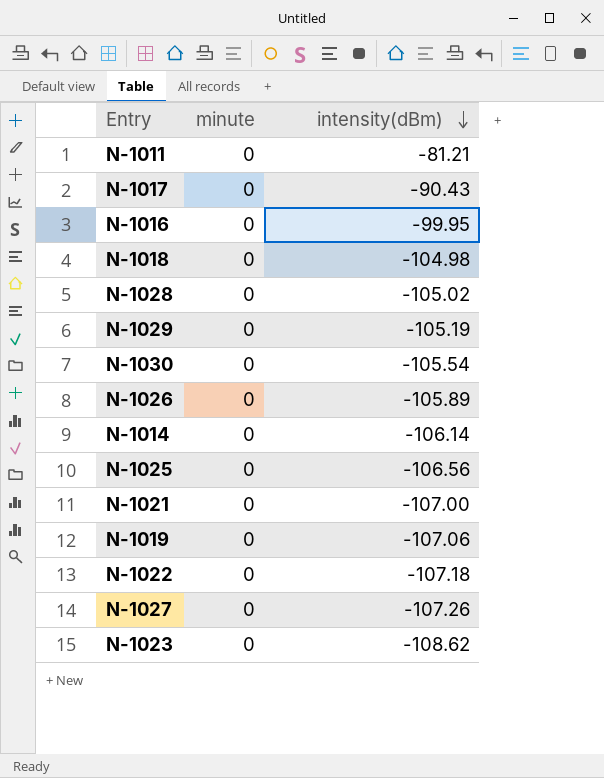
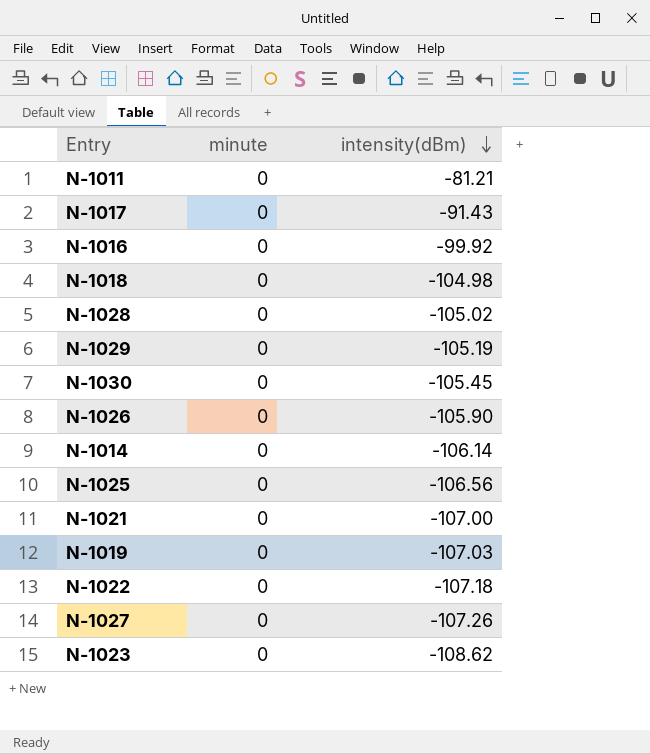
N-1017 | intensity(dBm): -90.43 -> -91.43
N-1016 | intensity(dBm): -99.95 -> -99.92
N-1030 | intensity(dBm): -105.54 -> -105.45
N-1026 | intensity(dBm): -105.89 -> -105.90
N-1019 | intensity(dBm): -107.06 -> -107.03

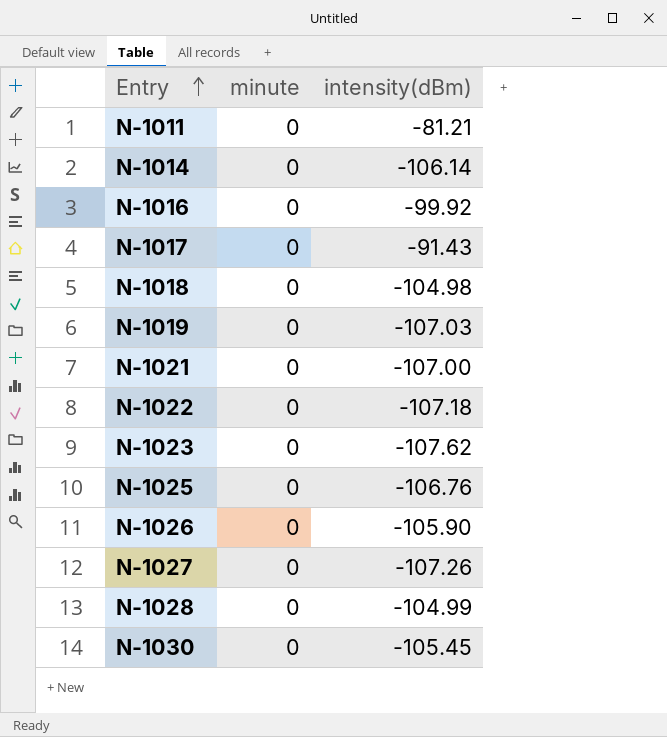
row order: intensity(dBm) descending -> Entry ascending
row N-1029: 0 | -105.19 -> none
N-1023 | intensity(dBm): -108.62 -> -107.62
N-1025 | intensity(dBm): -106.56 -> -106.76
N-1028 | intensity(dBm): -105.02 -> -104.99

